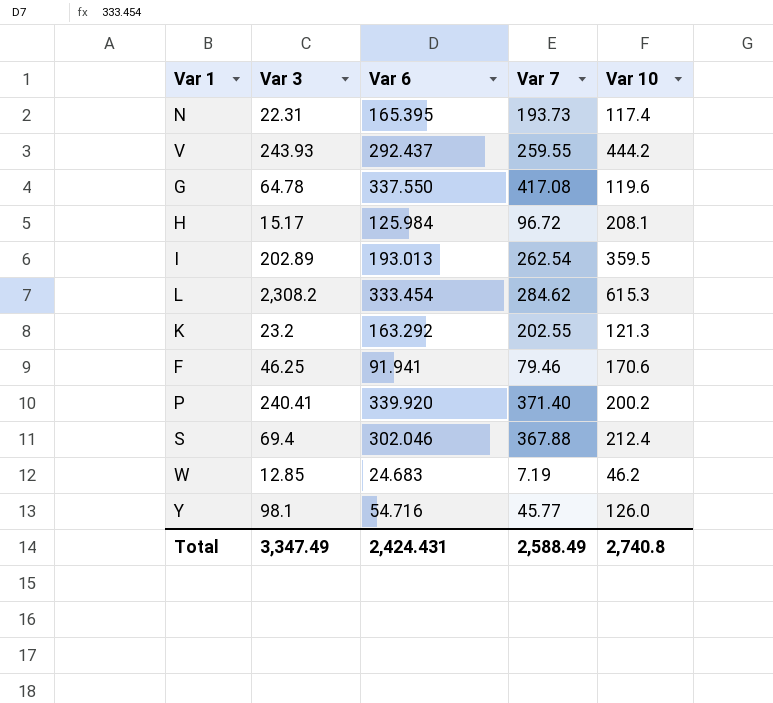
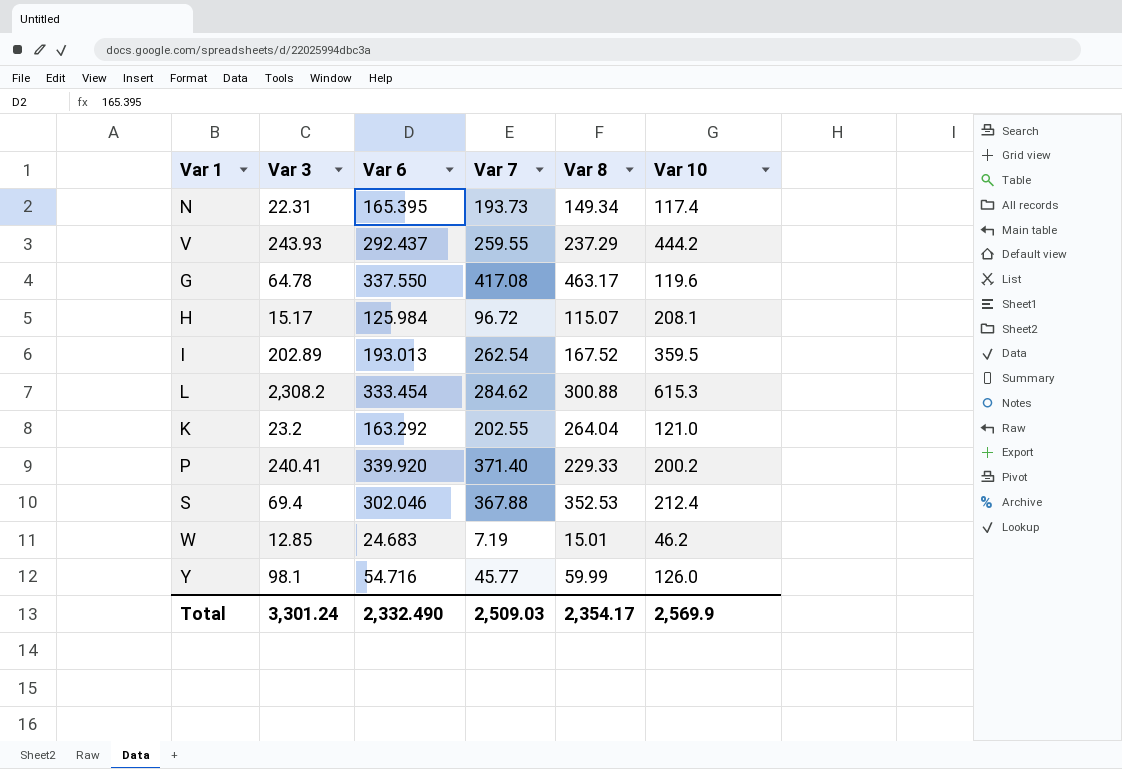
column Var 8 | position: none -> 5
row F: 46.25 | 91.941 | 79.46 | 170.6 -> none
K | Var 10: 121.3 -> 121.0
Total | Var 3: 3,347.49 -> 3,301.24
Total | Var 6: 2,424.431 -> 2,332.490
Total | Var 7: 2,588.49 -> 2,509.03
Total | Var 10: 2,740.8 -> 2,569.9

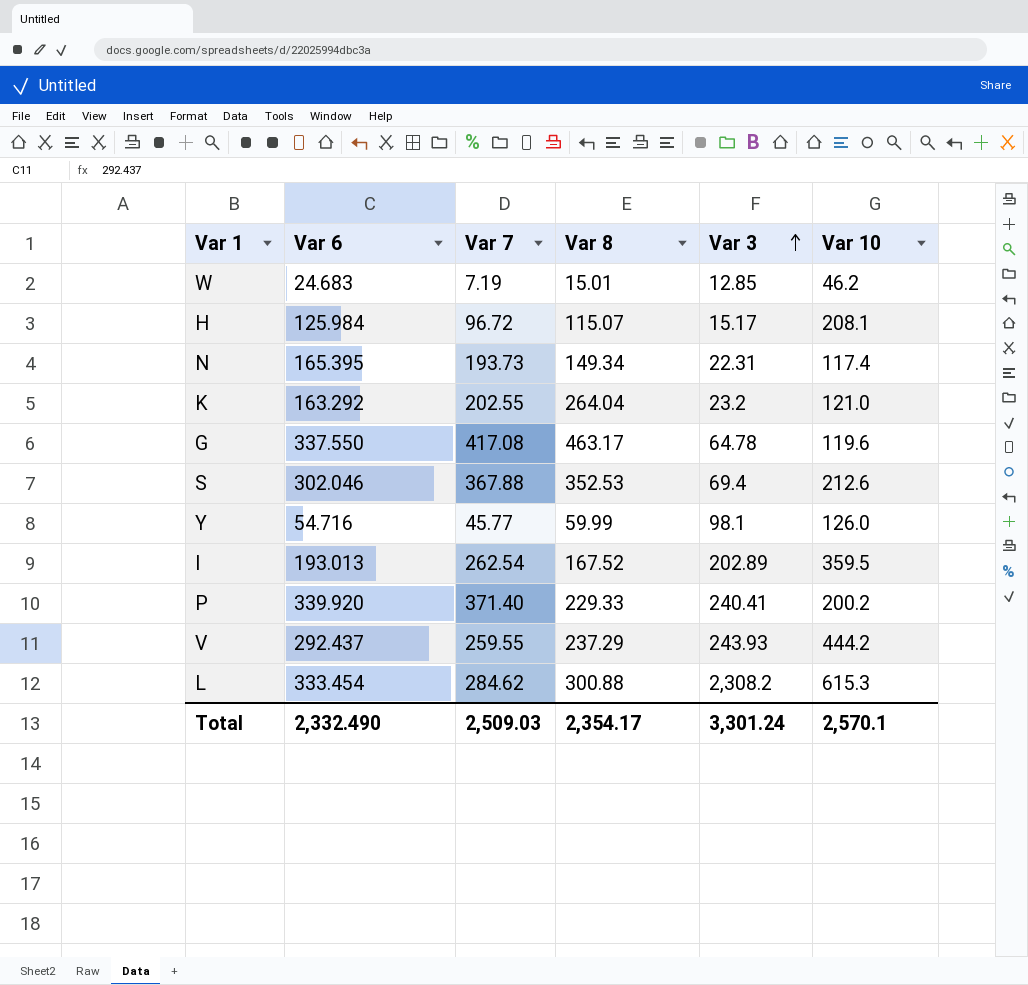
row order: none -> Var 3 ascending
column Var 3 | position: 2 -> 5
S | Var 10: 212.4 -> 212.6
Total | Var 10: 2,569.9 -> 2,570.1

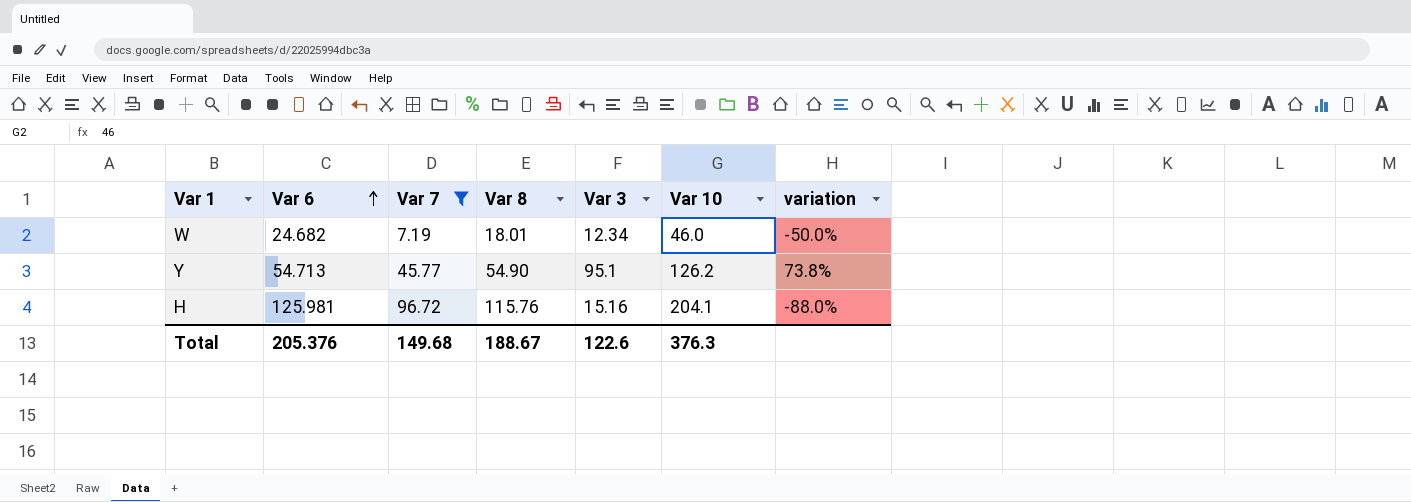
filter: none -> Var 7 <= 96.72
row order: Var 3 ascending -> Var 6 ascending
column variation | formula: none -> ([Var 3] - [Var 6]) / [Var 6]
W | Var 6: 24.683 -> 24.682
W | Var 8: 15.01 -> 18.01
W | Var 3: 12.85 -> 12.34
W | Var 10: 46.2 -> 46.0
Y | Var 6: 54.716 -> 54.713
Y | Var 8: 59.99 -> 54.90
Y | Var 3: 98.1 -> 95.1
Y | Var 10: 126.0 -> 126.2
H | Var 6: 125.984 -> 125.981
H | Var 8: 115.07 -> 115.76
H | Var 3: 15.17 -> 15.16
H | Var 10: 208.1 -> 204.1
Total | Var 6: 2,332.490 -> 205.376
Total | Var 7: 2,509.03 -> 149.68
Total | Var 8: 2,354.17 -> 188.67
Total | Var 3: 3,301.24 -> 122.6
Total | Var 10: 2,570.1 -> 376.3

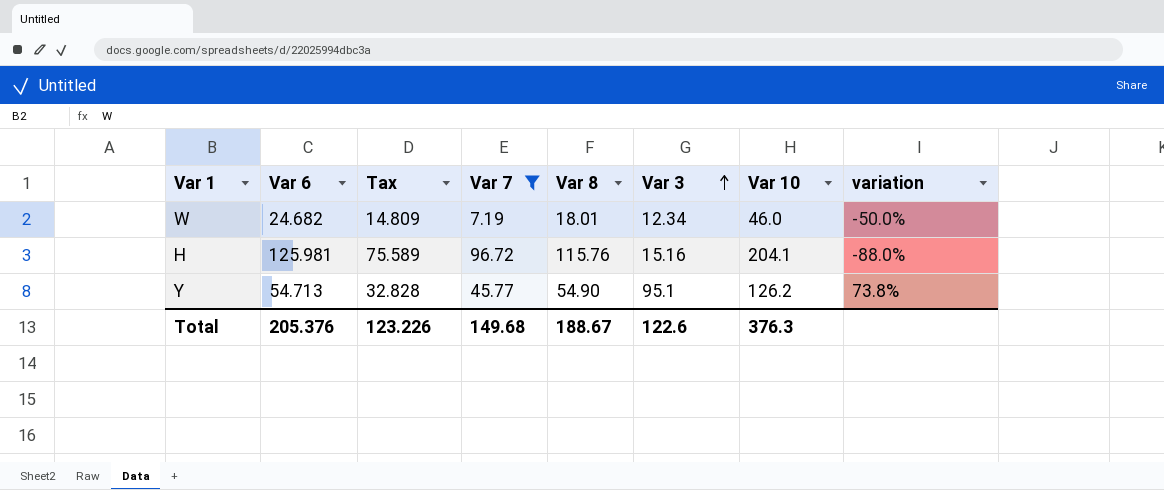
row order: Var 6 ascending -> Var 3 ascending
column Tax | formula: none -> [Var 6] * 0.6

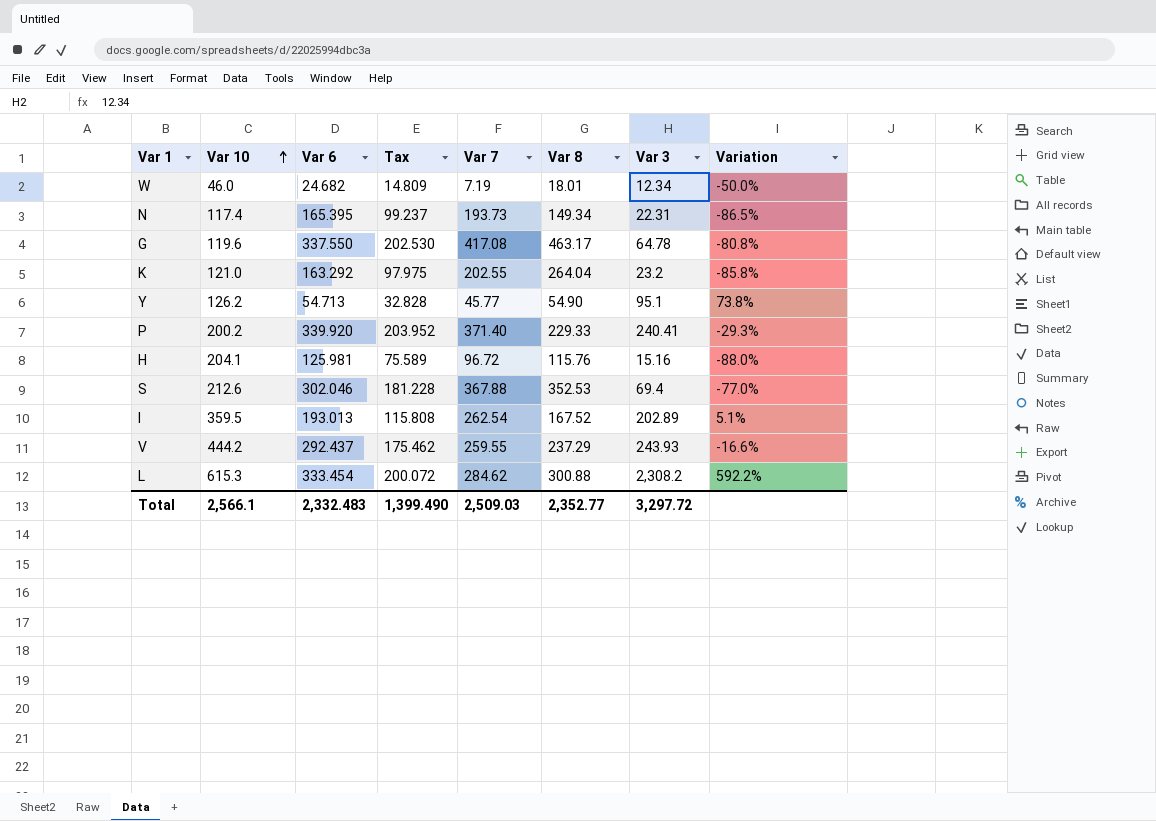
filter: Var 7 <= 96.72 -> none
row order: Var 3 ascending -> Var 10 ascending
column Var 10 | position: 7 -> 2
column name: variation -> Variation
Total | Var 10: 376.3 -> 2,566.1
Total | Var 6: 205.376 -> 2,332.483
Total | Tax: 123.226 -> 1,399.490
Total | Var 7: 149.68 -> 2,509.03
Total | Var 8: 188.67 -> 2,352.77
Total | Var 3: 122.6 -> 3,297.72

